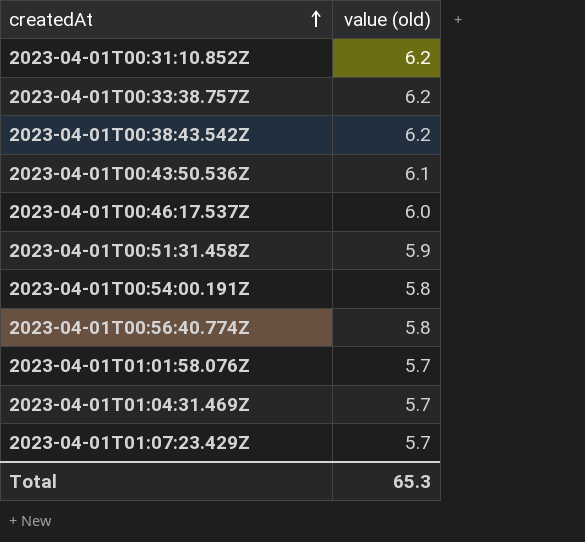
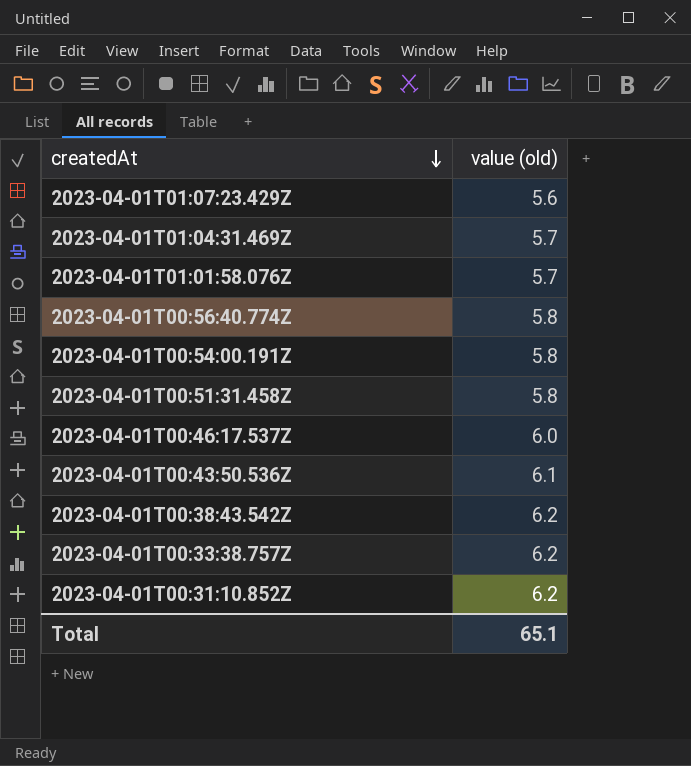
row order: createdAt ascending -> createdAt descending
2023-04-01T01:07:23.429Z | value (old): 5.7 -> 5.6
2023-04-01T00:51:31.458Z | value (old): 5.9 -> 5.8
Total | value (old): 65.3 -> 65.1

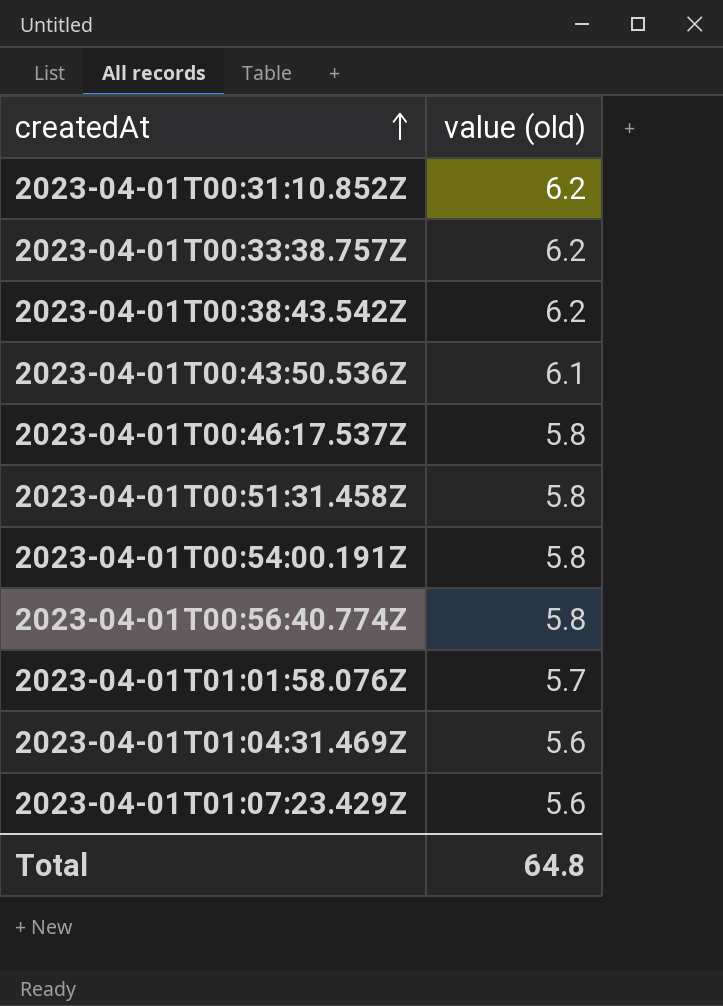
row order: createdAt descending -> createdAt ascending
2023-04-01T00:46:17.537Z | value (old): 6.0 -> 5.8
2023-04-01T01:04:31.469Z | value (old): 5.7 -> 5.6
Total | value (old): 65.1 -> 64.8

